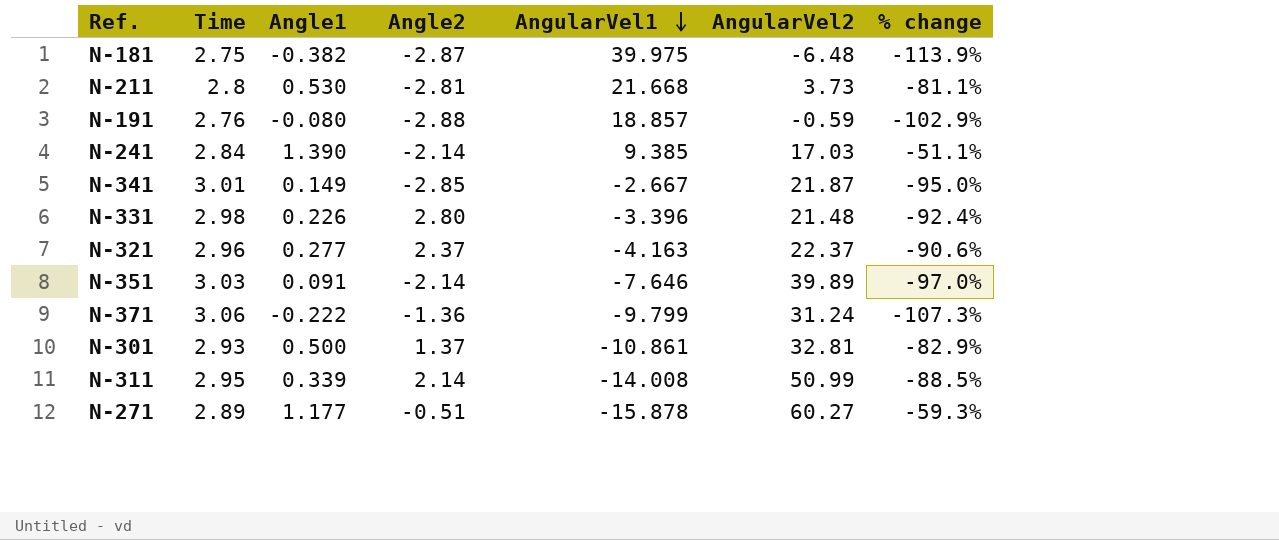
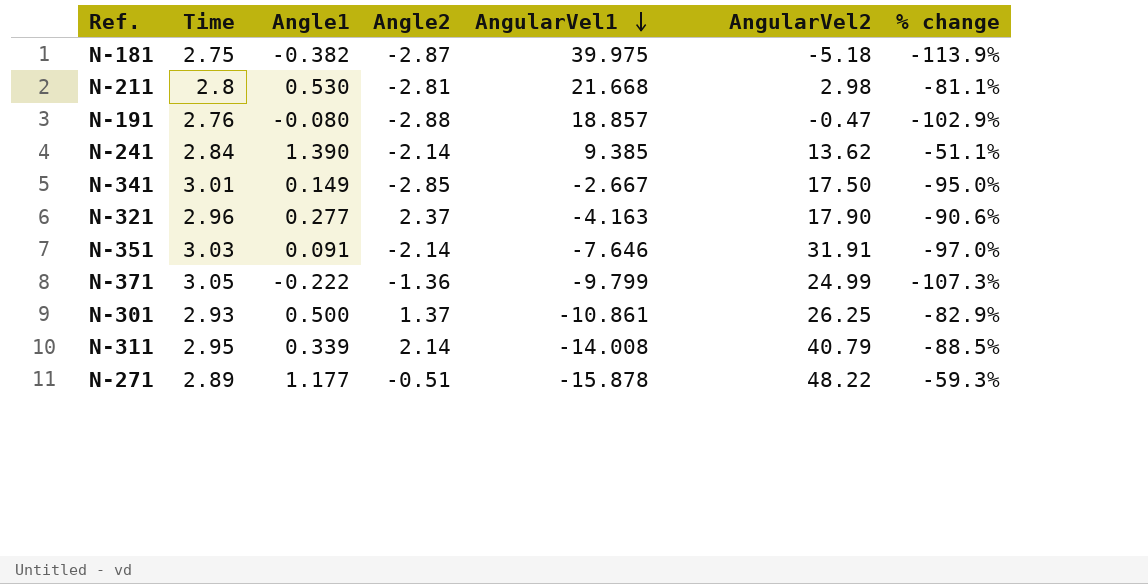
row N-331: 2.98 | 0.226 | 2.80 | -3.396 | 21.48 | -92.4% -> none
N-181 | AngularVel2: -6.48 -> -5.18
N-211 | AngularVel2: 3.73 -> 2.98
N-191 | AngularVel2: -0.59 -> -0.47
N-241 | AngularVel2: 17.03 -> 13.62
N-341 | AngularVel2: 21.87 -> 17.50
N-321 | AngularVel2: 22.37 -> 17.90
N-351 | AngularVel2: 39.89 -> 31.91
N-371 | Time: 3.06 -> 3.05
N-371 | AngularVel2: 31.24 -> 24.99
N-301 | AngularVel2: 32.81 -> 26.25
N-311 | AngularVel2: 50.99 -> 40.79
N-271 | AngularVel2: 60.27 -> 48.22

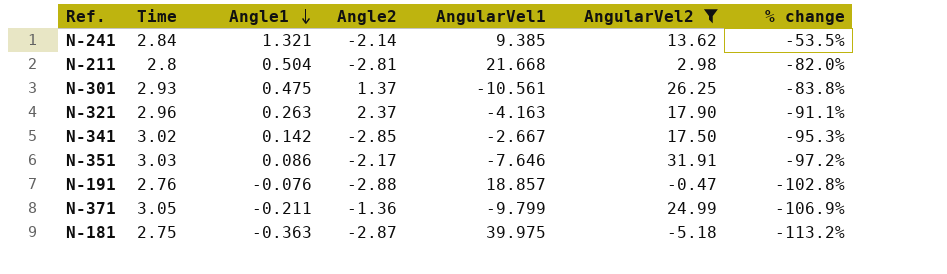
filter: none -> AngularVel2 <= 31.91
row order: AngularVel1 descending -> Angle1 descending
N-241 | Angle1: 1.390 -> 1.321
N-241 | % change: -51.1% -> -53.5%
N-211 | Angle1: 0.530 -> 0.504
N-211 | % change: -81.1% -> -82.0%
N-301 | Angle1: 0.500 -> 0.475
N-301 | AngularVel1: -10.861 -> -10.561
N-301 | % change: -82.9% -> -83.8%
N-321 | Angle1: 0.277 -> 0.263
N-321 | % change: -90.6% -> -91.1%
N-341 | Time: 3.01 -> 3.02
N-341 | Angle1: 0.149 -> 0.142
N-341 | % change: -95.0% -> -95.3%
N-351 | Angle1: 0.091 -> 0.086
N-351 | Angle2: -2.14 -> -2.17
N-351 | % change: -97.0% -> -97.2%
N-191 | Angle1: -0.080 -> -0.076
N-191 | % change: -102.9% -> -102.8%
N-371 | Angle1: -0.222 -> -0.211
N-371 | % change: -107.3% -> -106.9%
N-181 | Angle1: -0.382 -> -0.363
N-181 | % change: -113.9% -> -113.2%

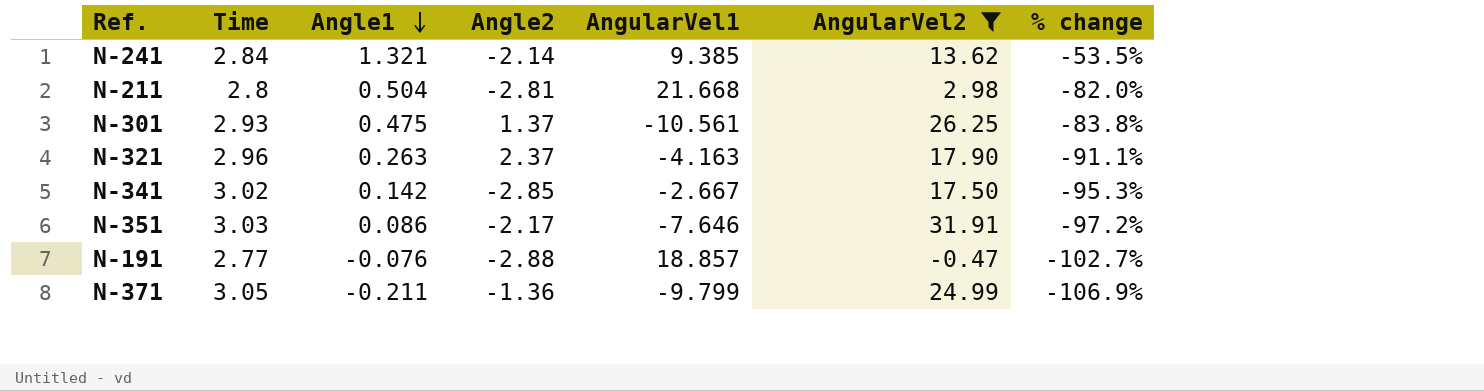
row N-181: 2.75 | -0.363 | -2.87 | 39.975 | -5.18 | -113.2% -> none
N-191 | Time: 2.76 -> 2.77
N-191 | % change: -102.8% -> -102.7%

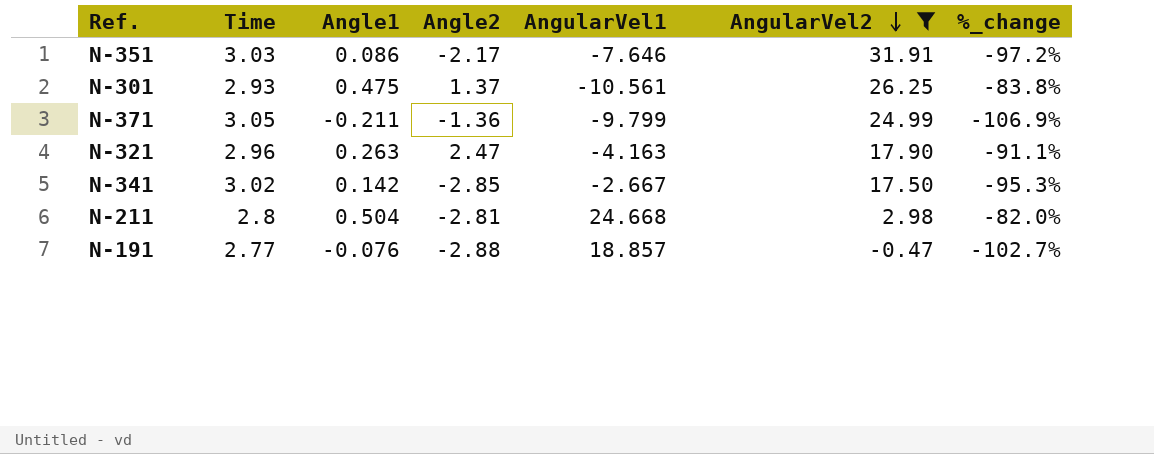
row order: Angle1 descending -> AngularVel2 descending
column name: % change -> %_change
row N-241: 2.84 | 1.321 | -2.14 | 9.385 | 13.62 | -53.5% -> none
N-321 | Angle2: 2.37 -> 2.47
N-211 | AngularVel1: 21.668 -> 24.668

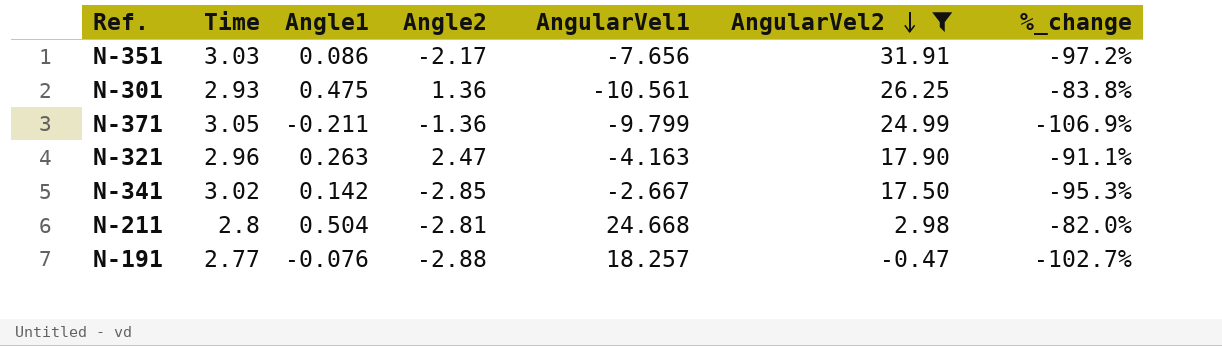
N-351 | AngularVel1: -7.646 -> -7.656
N-301 | Angle2: 1.37 -> 1.36
N-191 | AngularVel1: 18.857 -> 18.257

